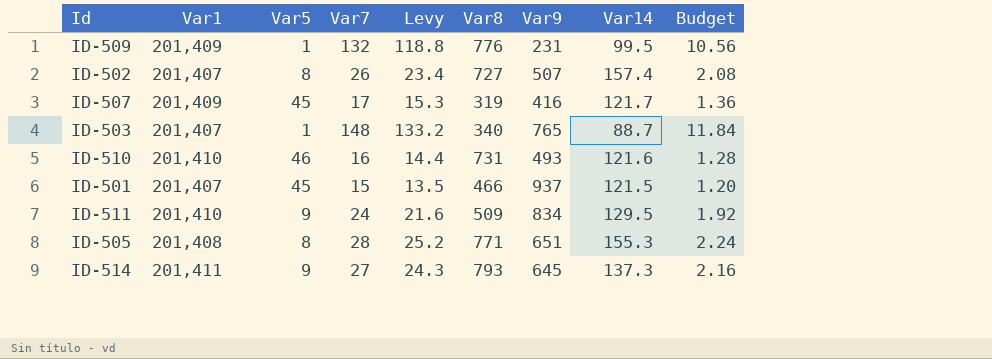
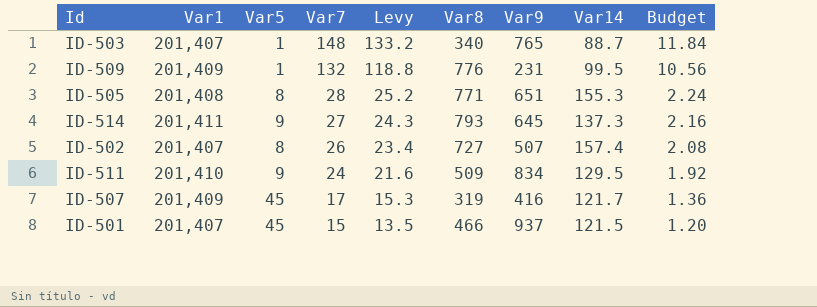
row order: none -> Var7 descending
row ID-510: 201,410 | 46 | 16 | 14.4 | 731 | 493 | 121.6 | 1.28 -> none

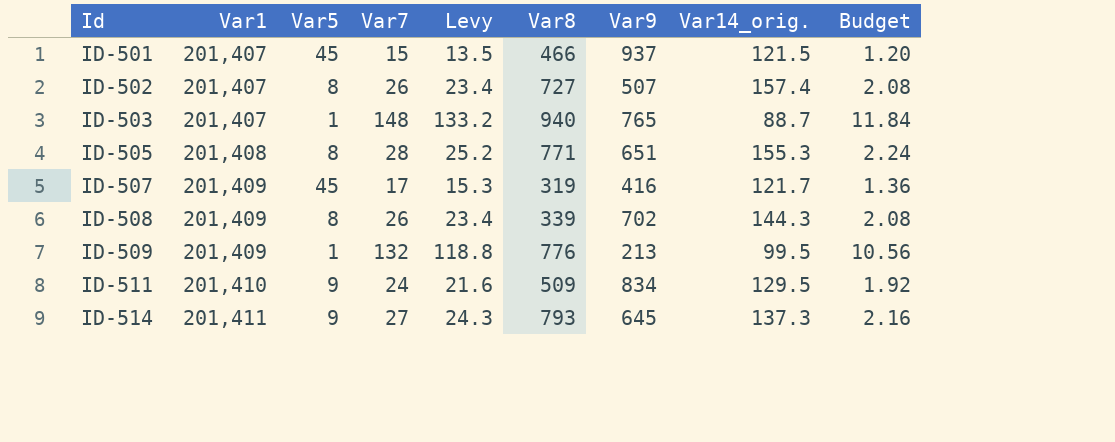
row order: Var7 descending -> Id ascending
column name: Var14 -> Var14_orig.
ID-503 | Var8: 340 -> 940
row ID-508: none -> 201,409 | 8 | 26 | 23.4 | 339 | 702 | 144.3 | 2.08
ID-509 | Var9: 231 -> 213

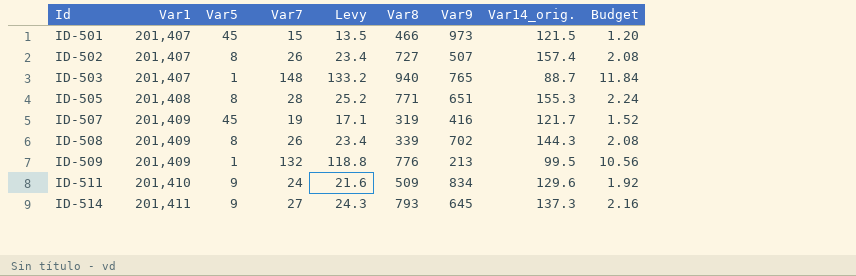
ID-501 | Var9: 937 -> 973
ID-507 | Var7: 17 -> 19
ID-507 | Levy: 15.3 -> 17.1
ID-507 | Budget: 1.36 -> 1.52
ID-511 | Var14_orig.: 129.5 -> 129.6

